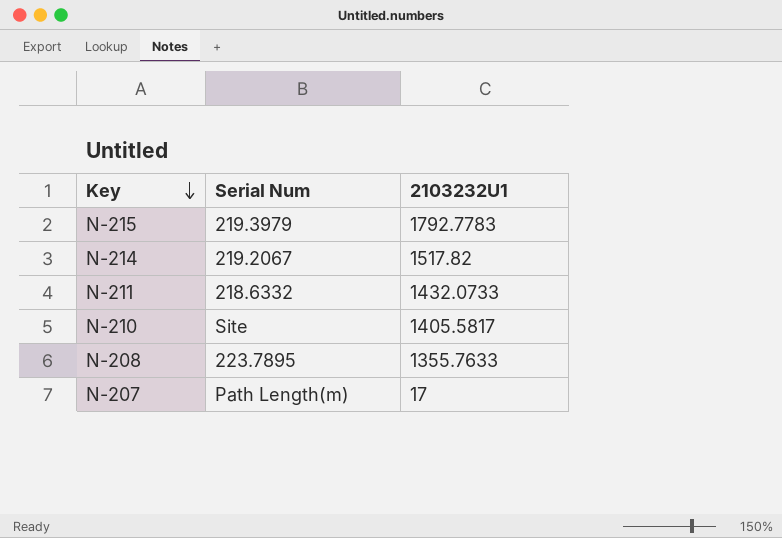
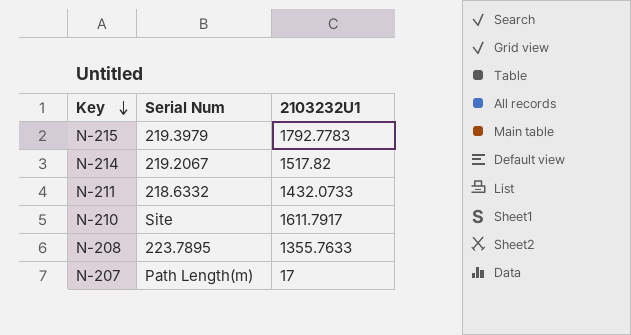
N-210 | 2103232U1: 1405.5817 -> 1611.7917

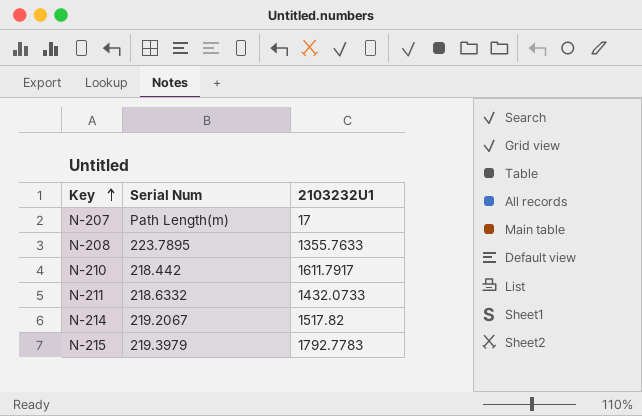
row order: Key descending -> Key ascending
N-210 | Serial Num: Site -> 218.442

